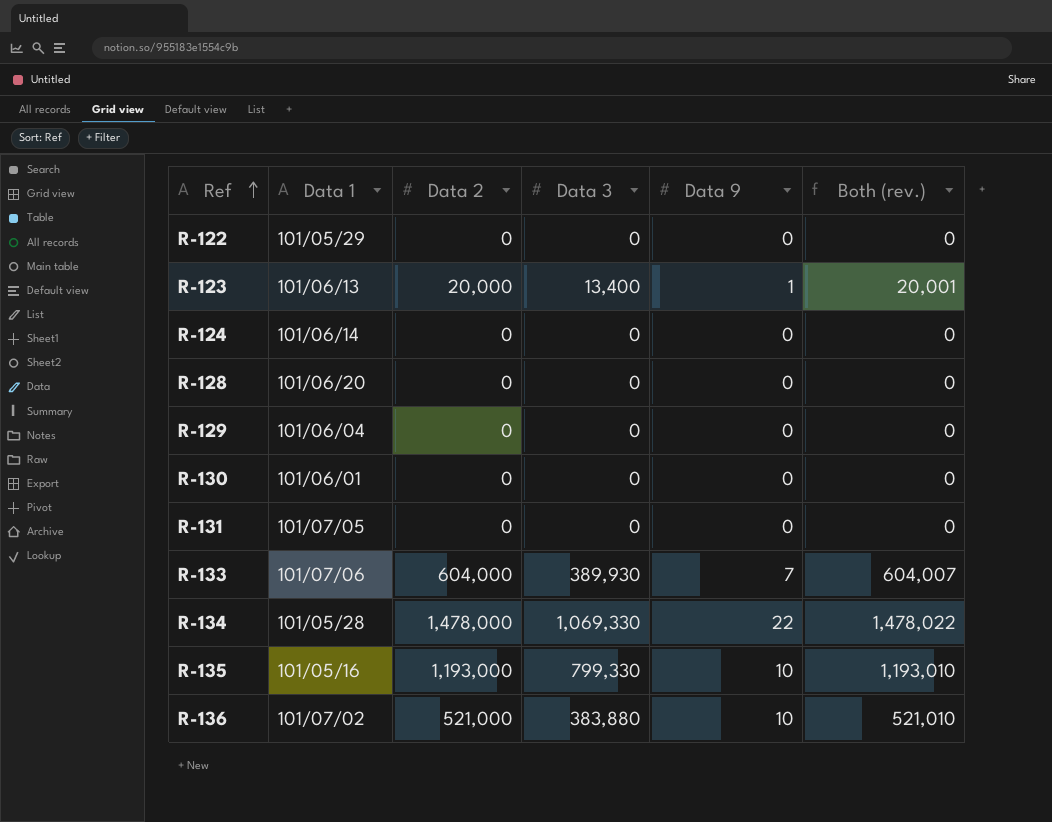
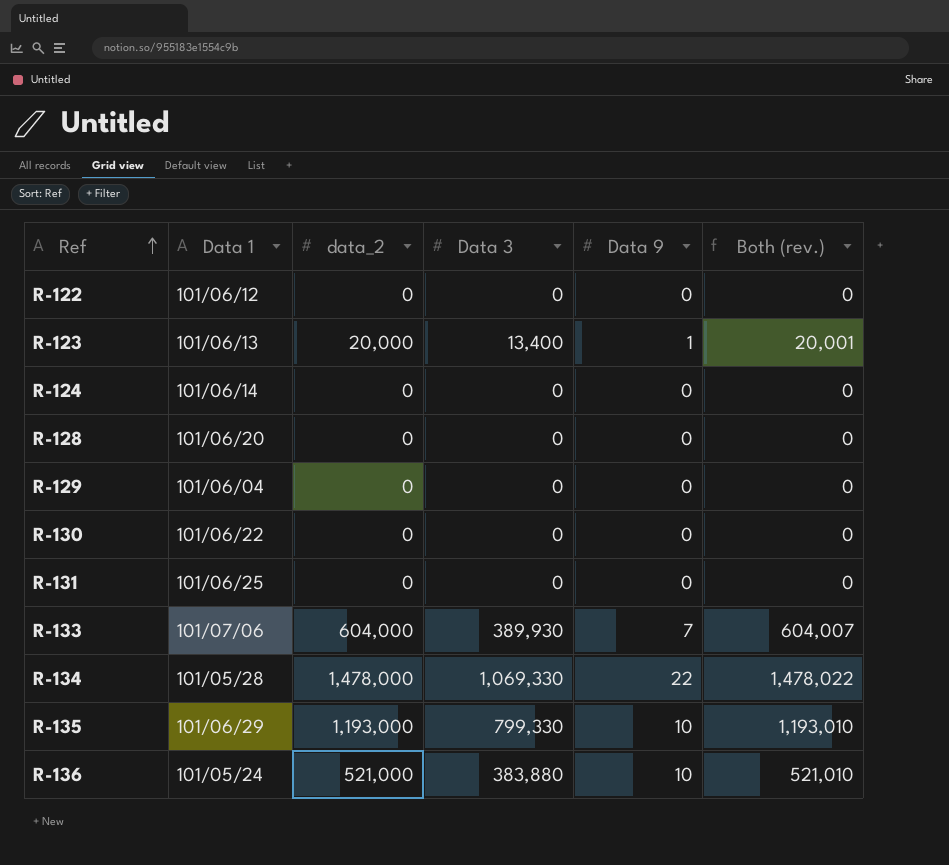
column name: Data 2 -> data_2
R-122 | Data 1: 101/05/29 -> 101/06/12
R-130 | Data 1: 101/06/01 -> 101/06/22
R-131 | Data 1: 101/07/05 -> 101/06/25
R-135 | Data 1: 101/05/16 -> 101/06/29
R-136 | Data 1: 101/07/02 -> 101/05/24

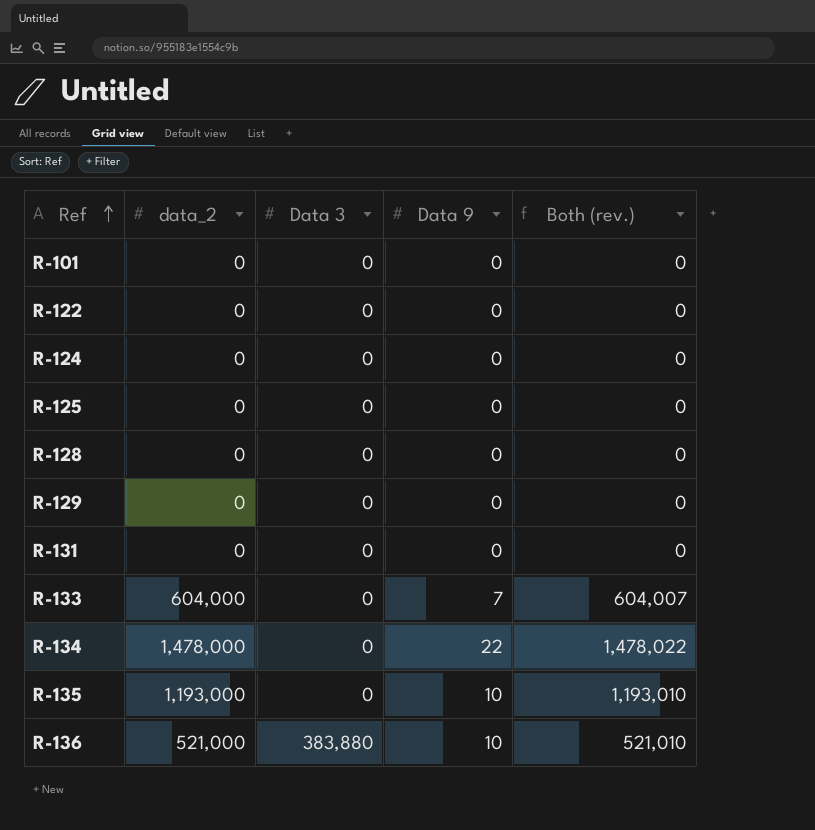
column Data 1 | position: 2 -> none
row R-123: 101/06/13 | 20,000 | 13,400 | 1 | 20,001 -> none
row R-130: 101/06/22 | 0 | 0 | 0 | 0 -> none
row R-101: none -> 0 | 0 | 0 | 0
row R-125: none -> 0 | 0 | 0 | 0
R-133 | Data 3: 389,930 -> 0
R-134 | Data 3: 1,069,330 -> 0
R-135 | Data 3: 799,330 -> 0

